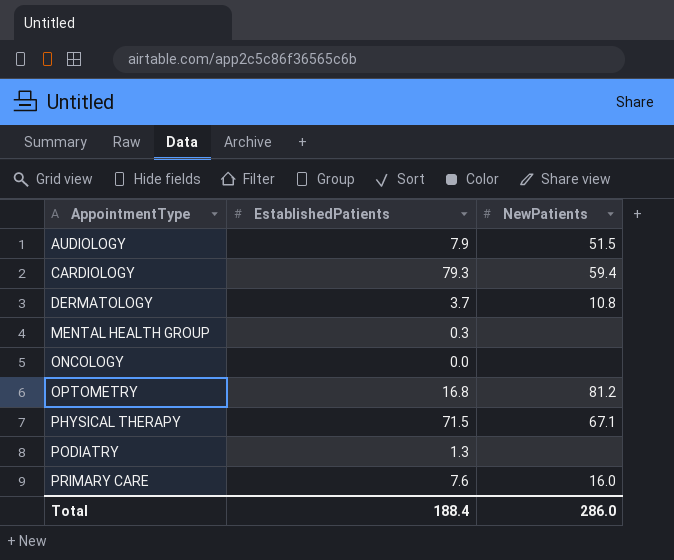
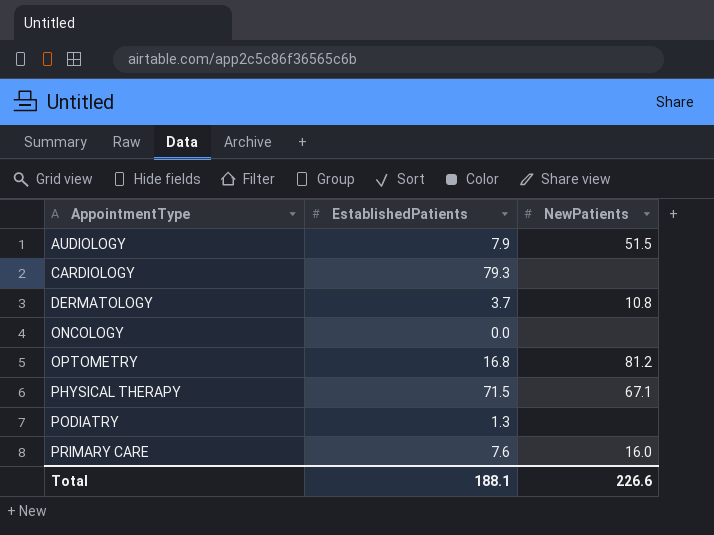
row MENTAL HEALTH GROUP: 0.3 | none -> none
CARDIOLOGY | NewPatients: 59.4 -> none
Total | EstablishedPatients: 188.4 -> 188.1
Total | NewPatients: 286.0 -> 226.6

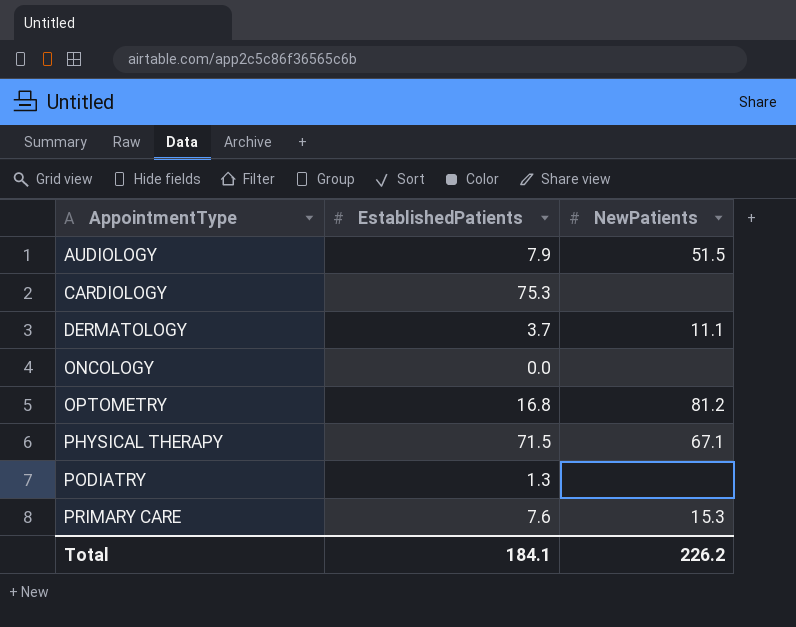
CARDIOLOGY | EstablishedPatients: 79.3 -> 75.3
DERMATOLOGY | NewPatients: 10.8 -> 11.1
PRIMARY CARE | NewPatients: 16.0 -> 15.3
Total | EstablishedPatients: 188.1 -> 184.1
Total | NewPatients: 226.6 -> 226.2

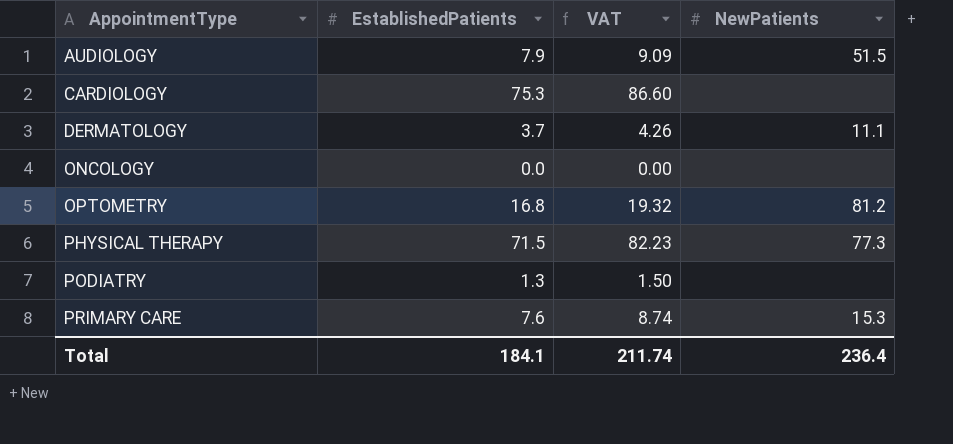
column VAT | formula: none -> [EstablishedPatients] * 1.15
PHYSICAL THERAPY | NewPatients: 67.1 -> 77.3
Total | NewPatients: 226.2 -> 236.4

